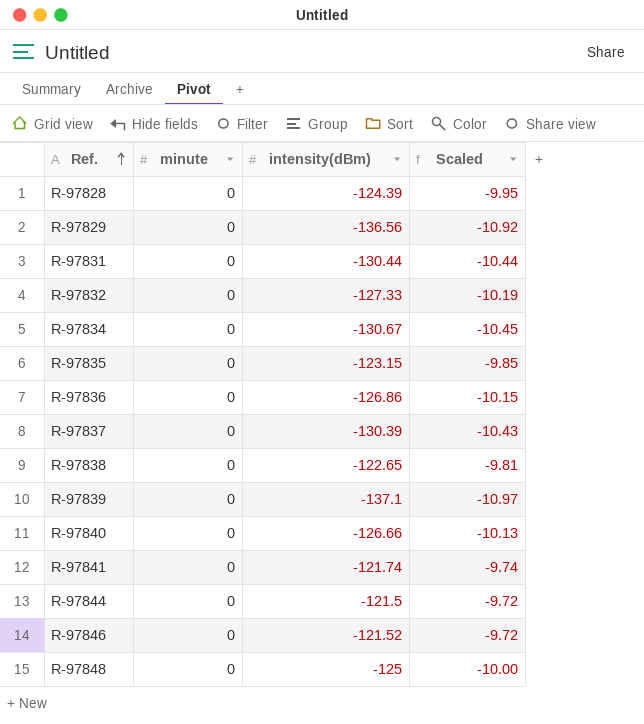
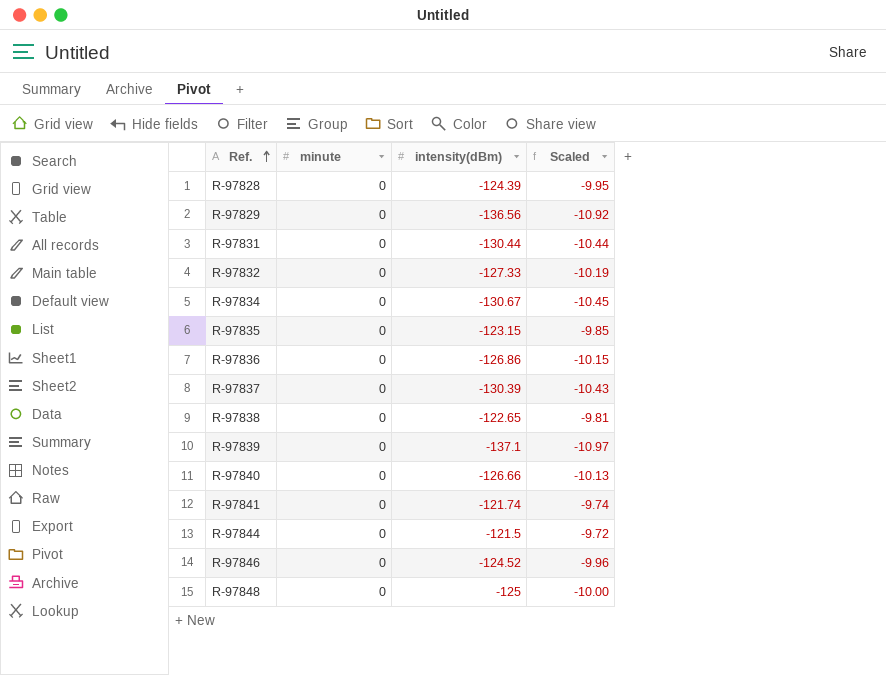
R-97846 | intensity(dBm): -121.52 -> -124.52
R-97846 | Scaled: -9.72 -> -9.96

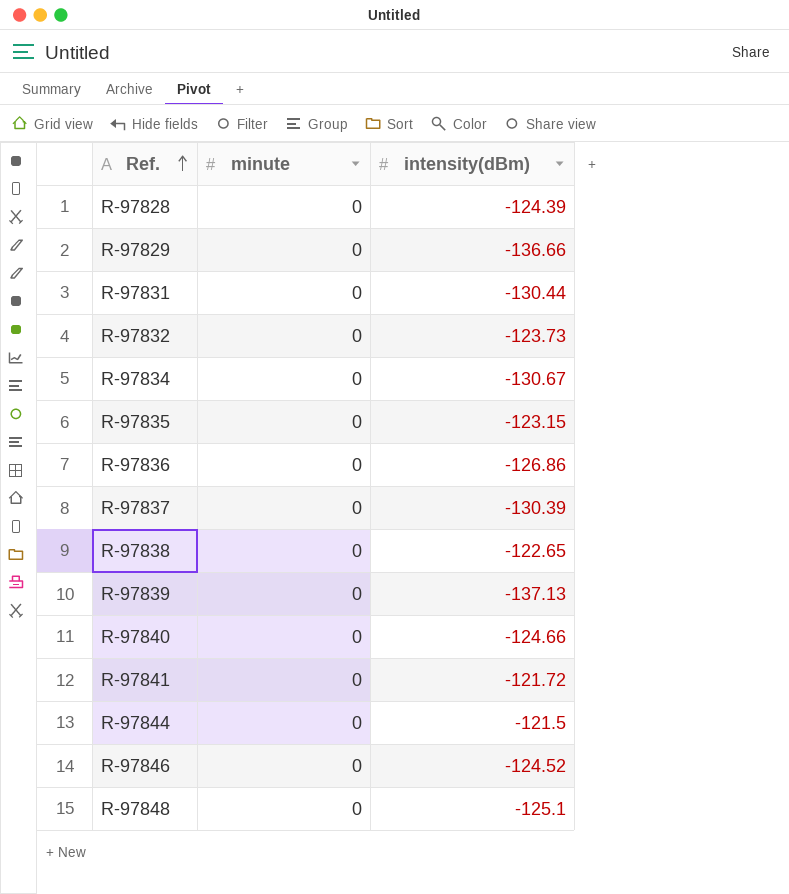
column Scaled | formula: [intensity(dBm)] * 0.08 -> none
R-97829 | intensity(dBm): -136.56 -> -136.66
R-97832 | intensity(dBm): -127.33 -> -123.73
R-97839 | intensity(dBm): -137.1 -> -137.13
R-97840 | intensity(dBm): -126.66 -> -124.66
R-97841 | intensity(dBm): -121.74 -> -121.72
R-97848 | intensity(dBm): -125 -> -125.1

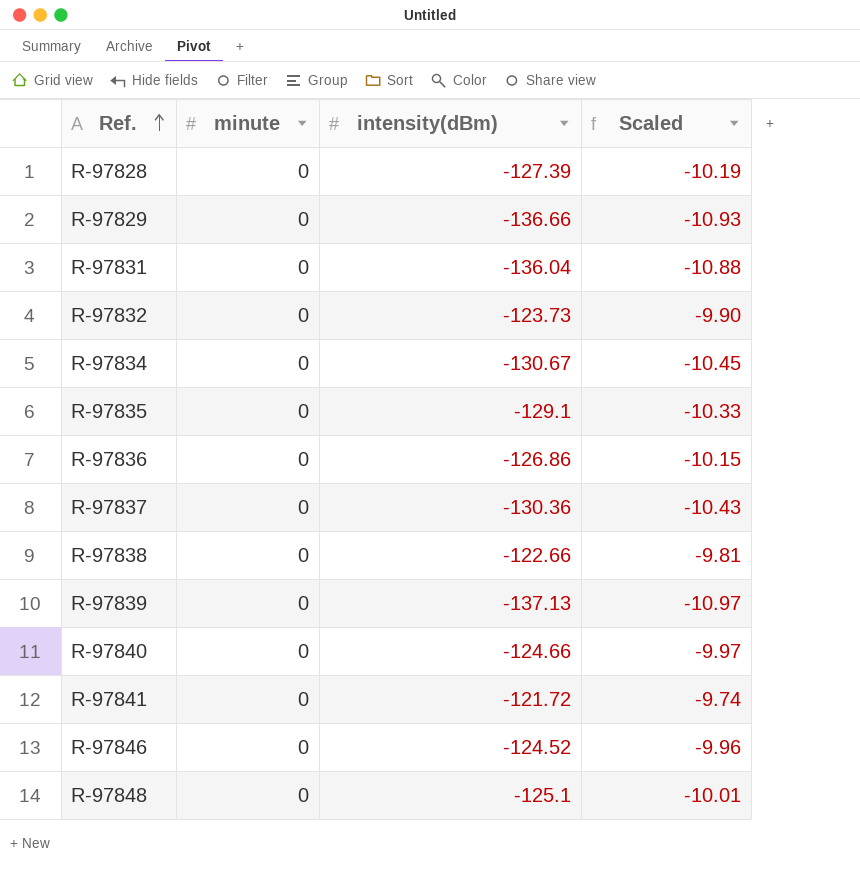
column Scaled | formula: none -> [intensity(dBm)] * 0.08
row R-97844: 0 | -121.5 -> none
R-97828 | intensity(dBm): -124.39 -> -127.39
R-97831 | intensity(dBm): -130.44 -> -136.04
R-97835 | intensity(dBm): -123.15 -> -129.1
R-97837 | intensity(dBm): -130.39 -> -130.36
R-97838 | intensity(dBm): -122.65 -> -122.66

